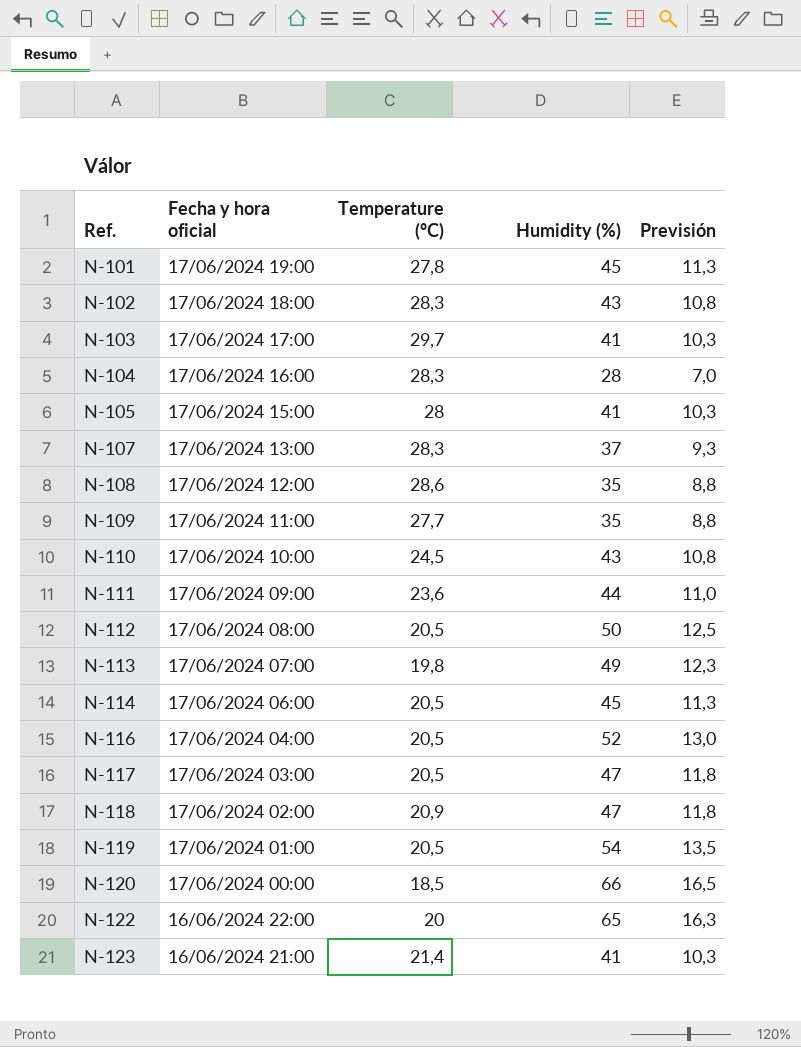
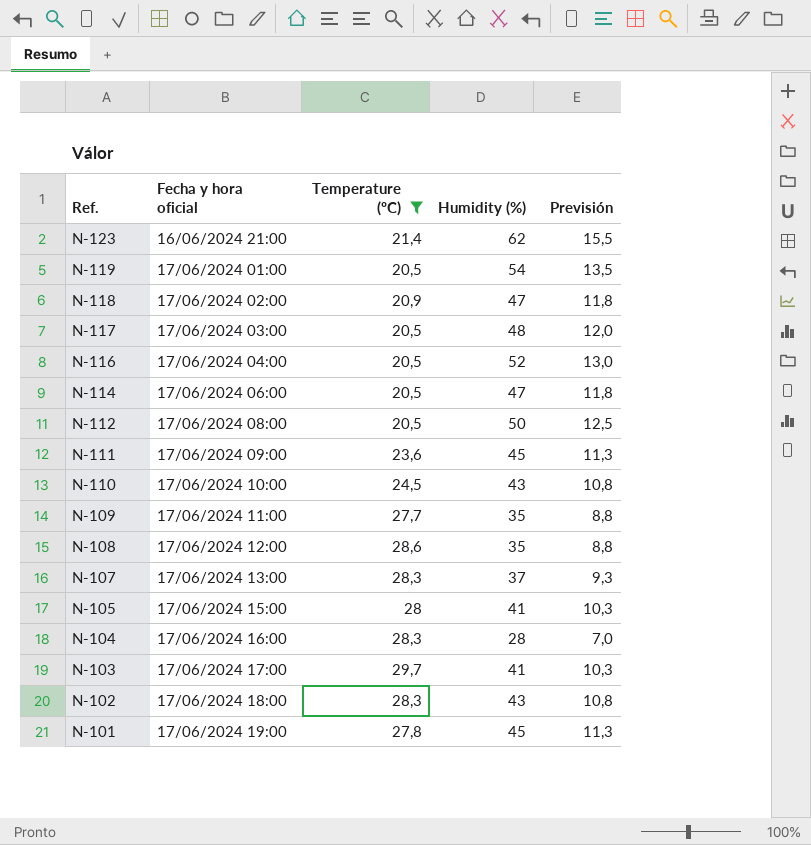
filter: none -> Temperature (ºC) >= 20,5
row order: Ref. ascending -> Ref. descending
N-123 | Humidity (%): 41 -> 62
N-123 | Previsión: 10,3 -> 15,5
N-117 | Humidity (%): 47 -> 48
N-117 | Previsión: 11,8 -> 12,0
N-114 | Humidity (%): 45 -> 47
N-114 | Previsión: 11,3 -> 11,8
N-111 | Humidity (%): 44 -> 45
N-111 | Previsión: 11,0 -> 11,3

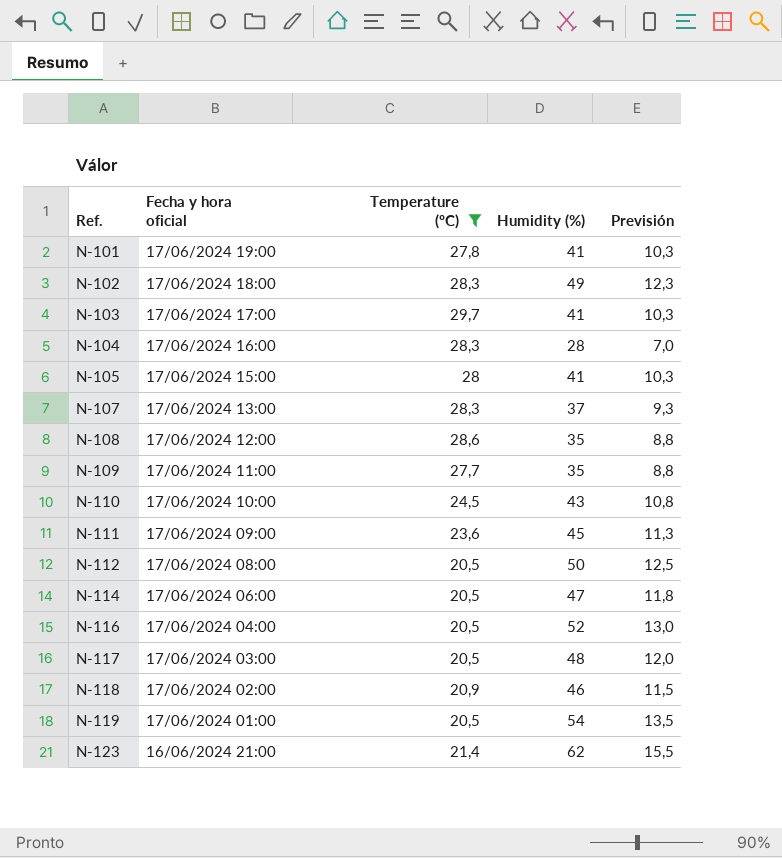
row order: Ref. descending -> Ref. ascending
N-101 | Humidity (%): 45 -> 41
N-101 | Previsión: 11,3 -> 10,3
N-102 | Humidity (%): 43 -> 49
N-102 | Previsión: 10,8 -> 12,3
N-118 | Humidity (%): 47 -> 46
N-118 | Previsión: 11,8 -> 11,5

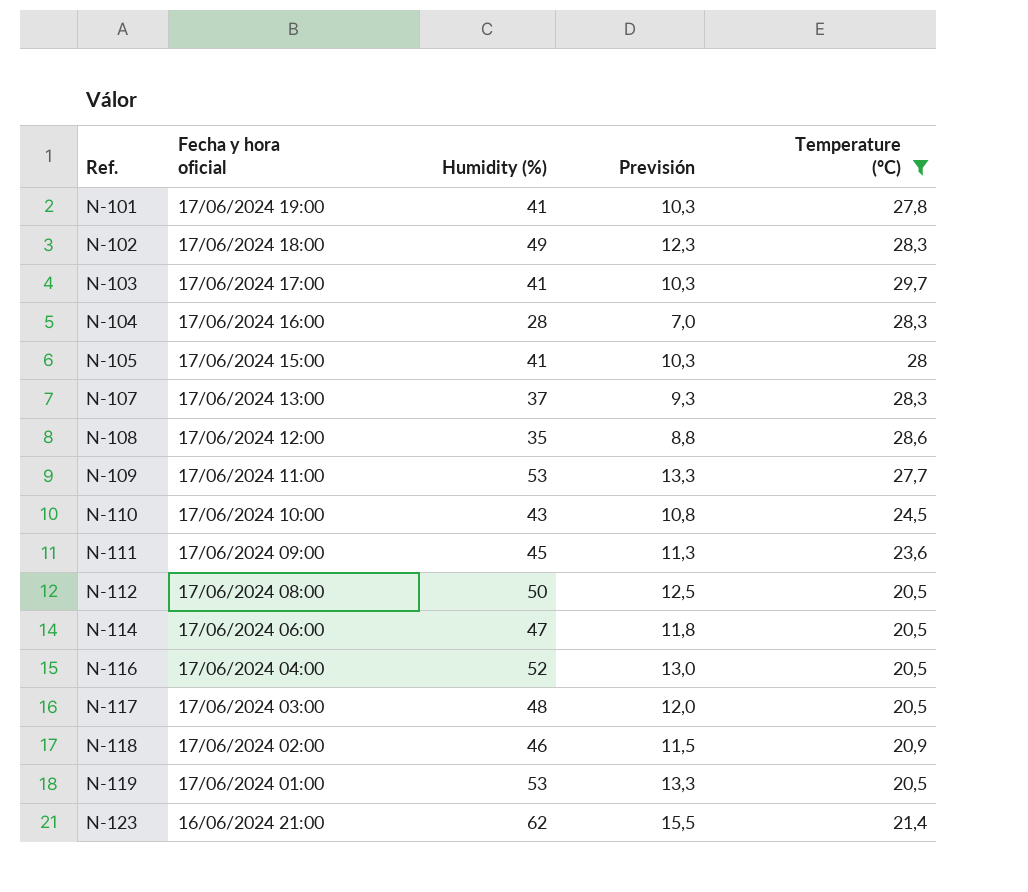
column Temperature (ºC) | position: 3 -> 5
N-109 | Humidity (%): 35 -> 53
N-109 | Previsión: 8,8 -> 13,3
N-119 | Humidity (%): 54 -> 53
N-119 | Previsión: 13,5 -> 13,3

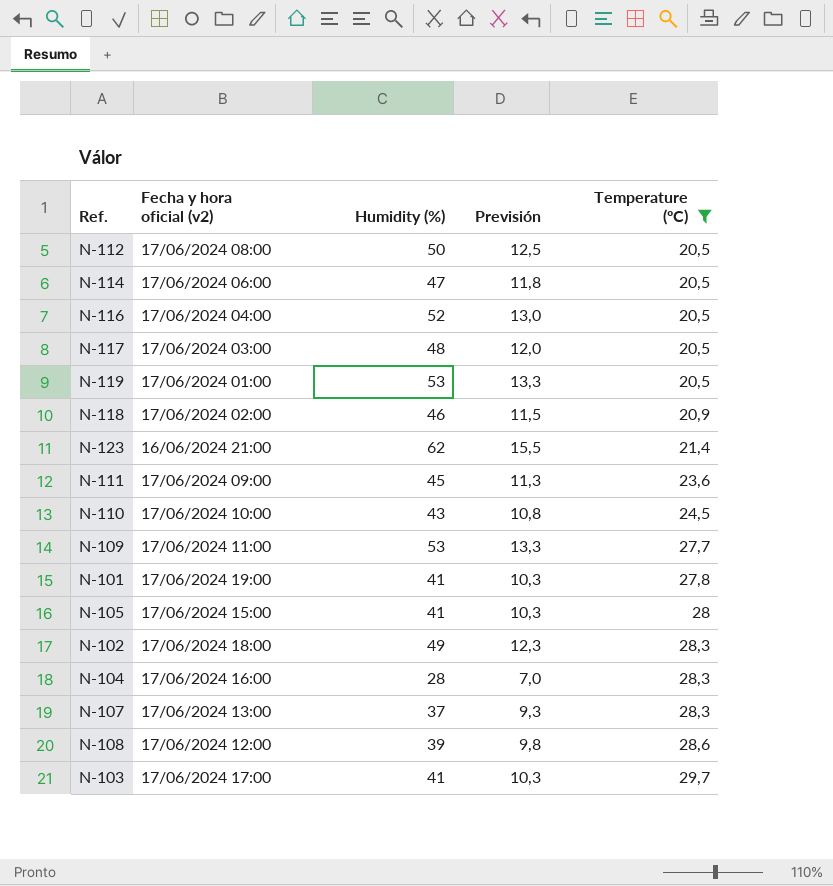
row order: Ref. ascending -> Temperature (ºC) ascending
column name: Fecha y hora oficial -> Fecha y hora oficial (v2)
N-108 | Humidity (%): 35 -> 39
N-108 | Previsión: 8,8 -> 9,8

